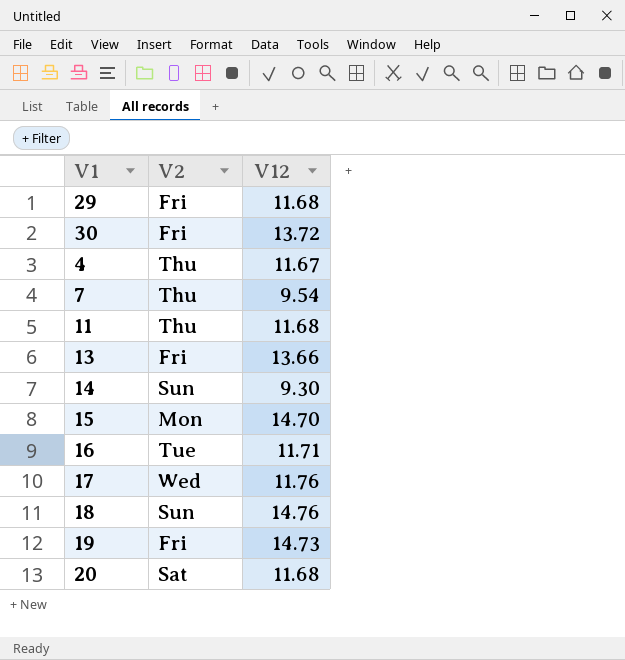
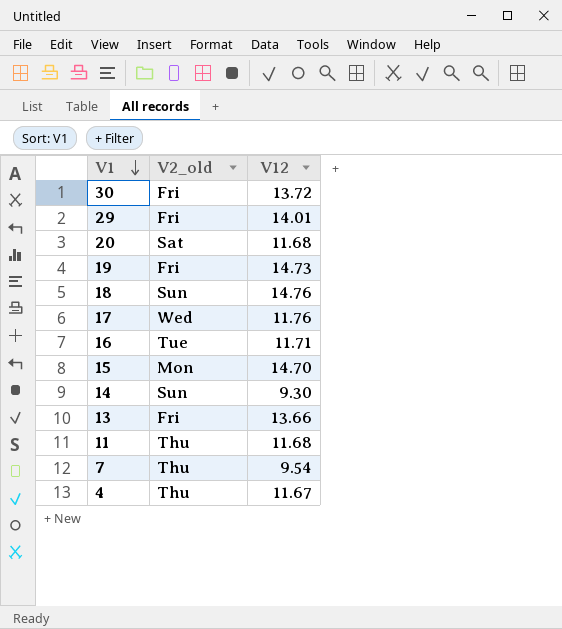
row order: none -> V1 descending
column name: V2 -> V2_old
29 | V12: 11.68 -> 14.01

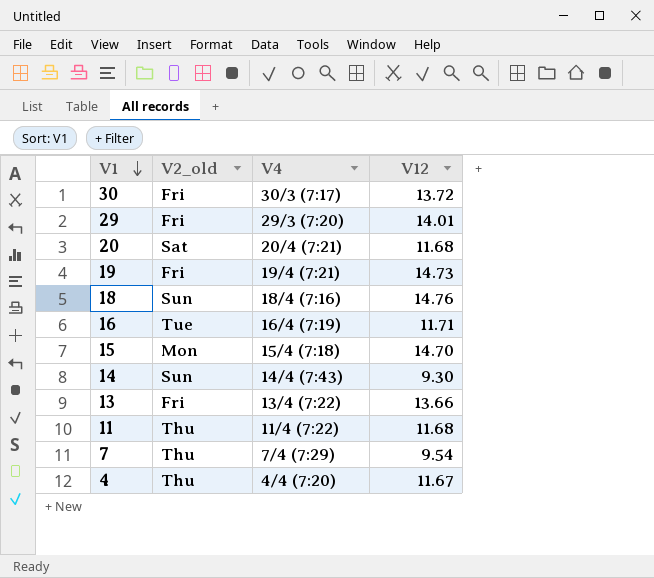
column V4 | position: none -> 3
row 17: Wed | 11.76 -> none

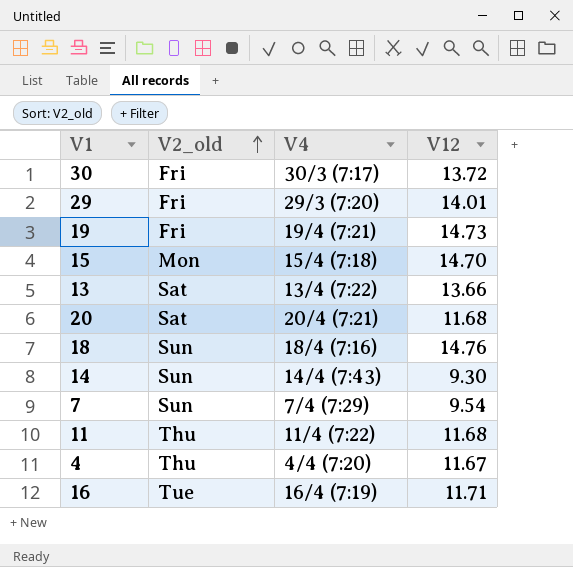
row order: V1 descending -> V2_old ascending
13 | V2_old: Fri -> Sat
7 | V2_old: Thu -> Sun

